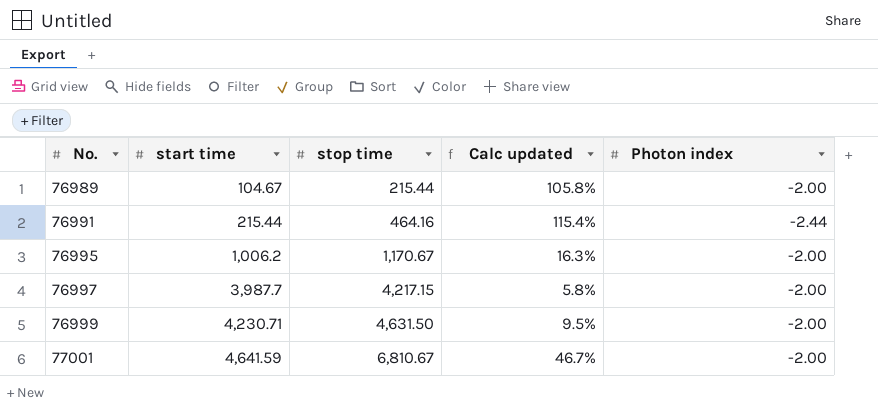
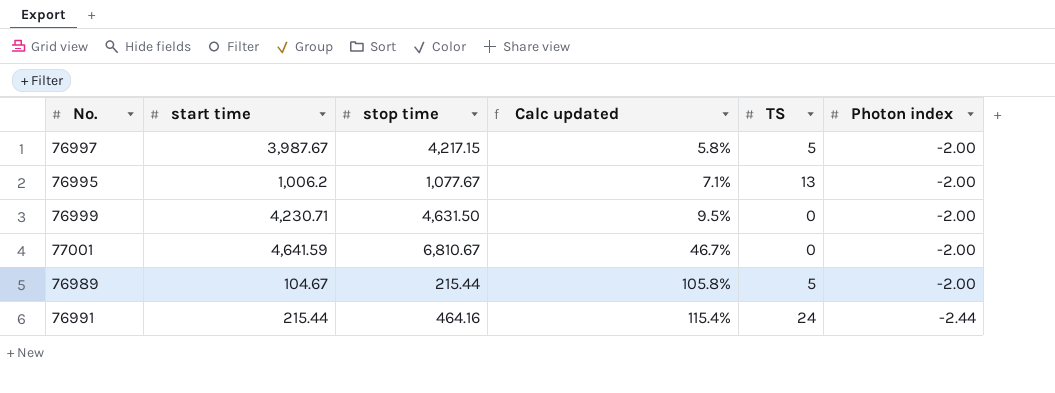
row order: No. ascending -> Calc updated ascending
column TS | position: none -> 5
76997 | start time: 3,987.7 -> 3,987.67
76995 | stop time: 1,170.67 -> 1,077.67
76995 | Calc updated: 16.3% -> 7.1%

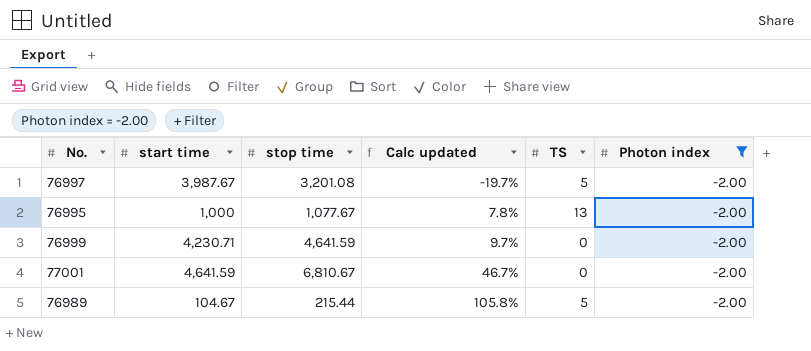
filter: none -> Photon index = -2.00
76997 | stop time: 4,217.15 -> 3,201.08
76997 | Calc updated: 5.8% -> -19.7%
76995 | start time: 1,006.2 -> 1,000
76995 | Calc updated: 7.1% -> 7.8%
76999 | stop time: 4,631.50 -> 4,641.59
76999 | Calc updated: 9.5% -> 9.7%

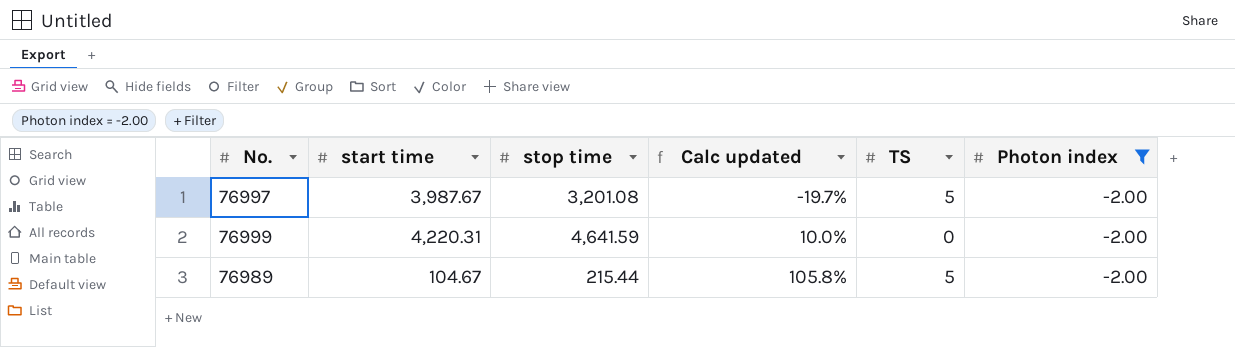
row 76995: 1,000 | 1,077.67 | 7.8% | 13 | -2.00 -> none
row 77001: 4,641.59 | 6,810.67 | 46.7% | 0 | -2.00 -> none
76999 | start time: 4,230.71 -> 4,220.31
76999 | Calc updated: 9.7% -> 10.0%

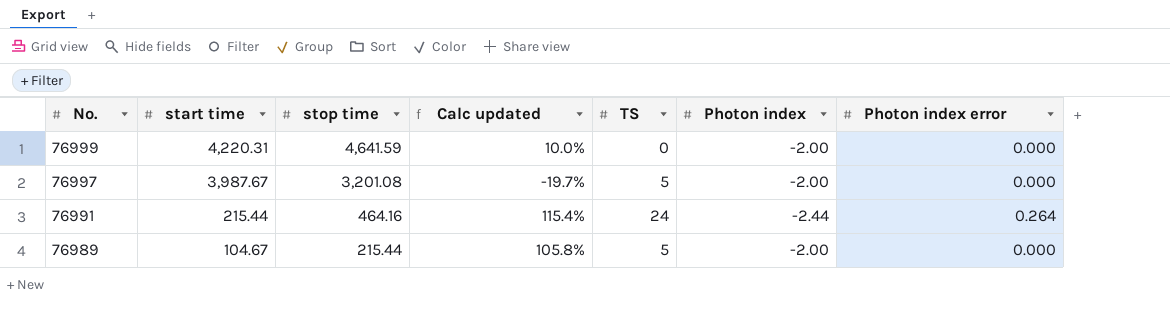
filter: Photon index = -2.00 -> none
row order: Calc updated ascending -> No. descending
column Photon index error | position: none -> 7

